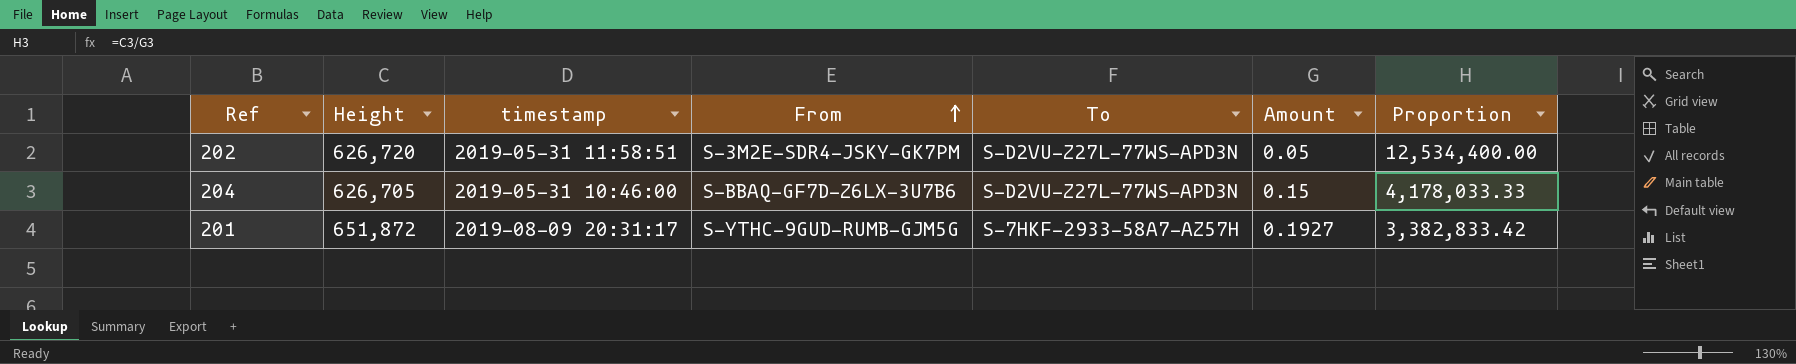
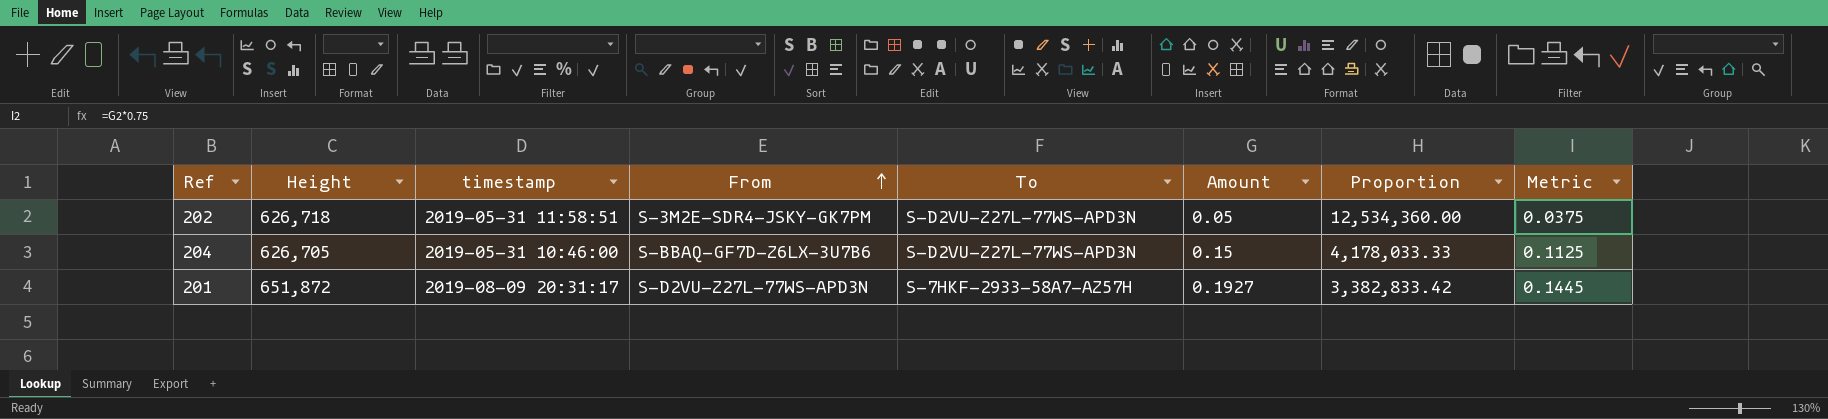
column Metric | formula: none -> [Amount] * 0.75
202 | Height: 626,720 -> 626,718
202 | Proportion: 12,534,400.00 -> 12,534,360.00
201 | From: S-YTHC-9GUD-RUMB-GJM5G -> S-D2VU-Z27L-77WS-APD3N

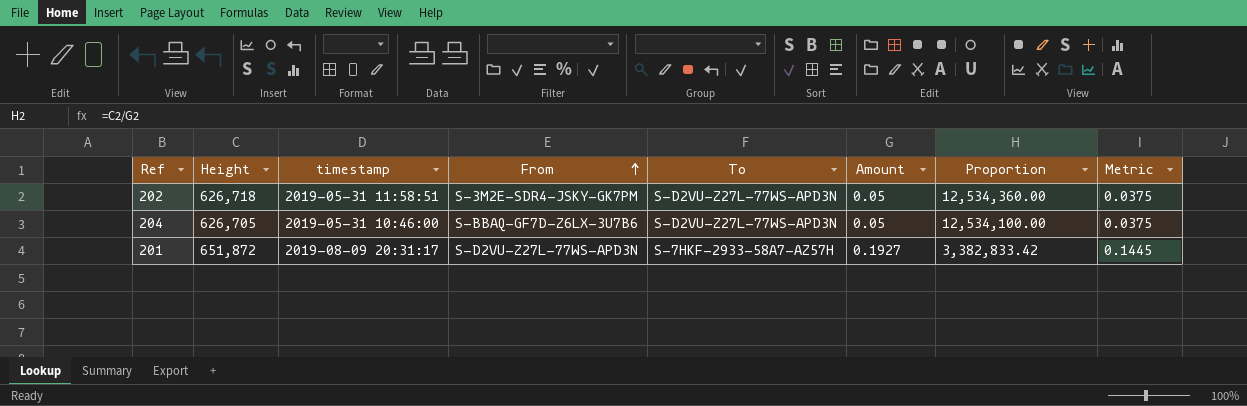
204 | Amount: 0.15 -> 0.05
204 | Proportion: 4,178,033.33 -> 12,534,100.00
204 | Metric: 0.1125 -> 0.0375

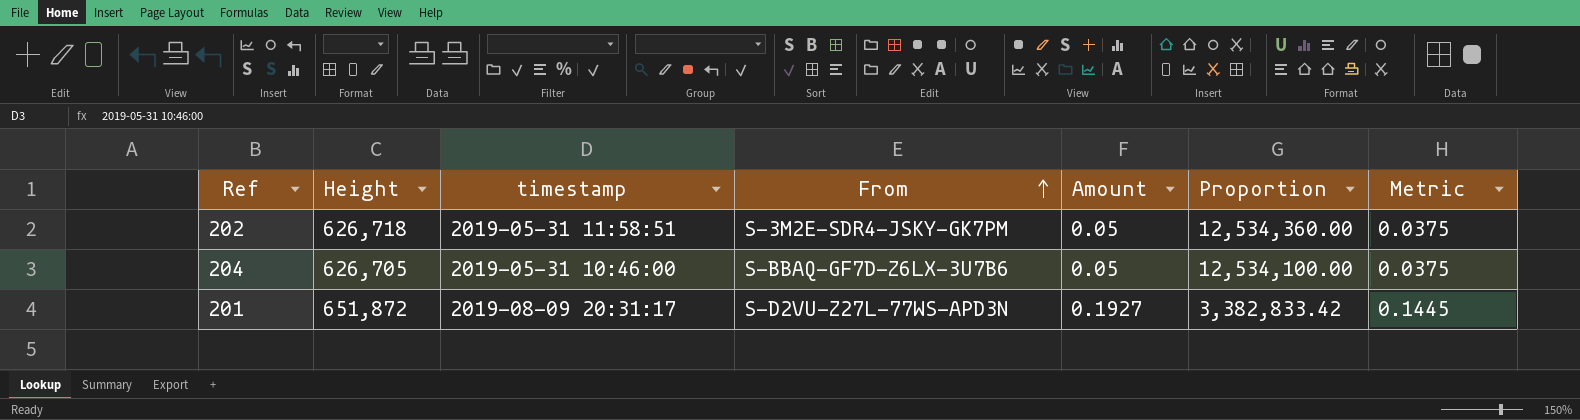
column To | position: 5 -> none

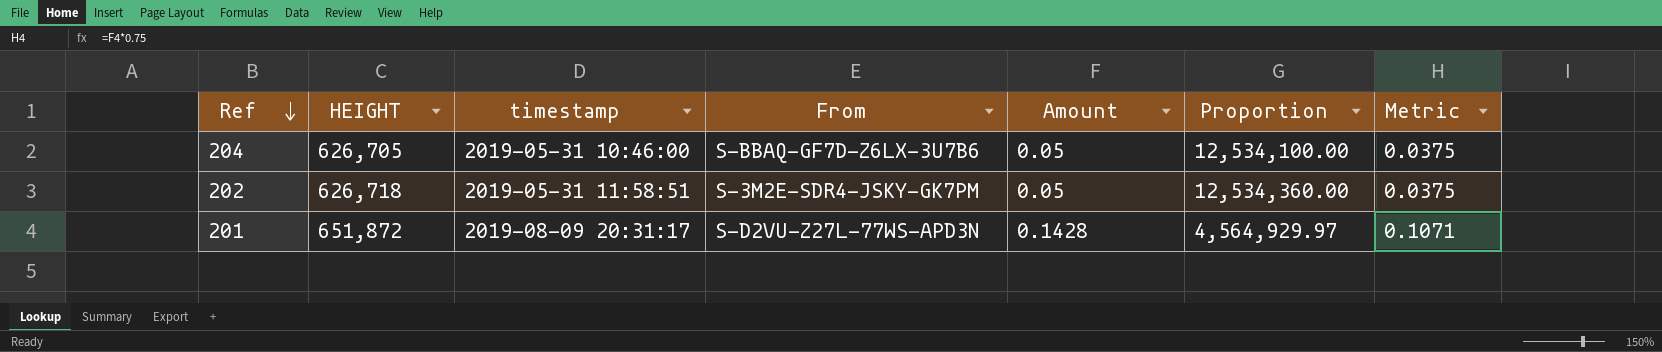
row order: From ascending -> Ref descending
column name: Height -> HEIGHT
201 | Amount: 0.1927 -> 0.1428
201 | Proportion: 3,382,833.42 -> 4,564,929.97
201 | Metric: 0.1445 -> 0.1071

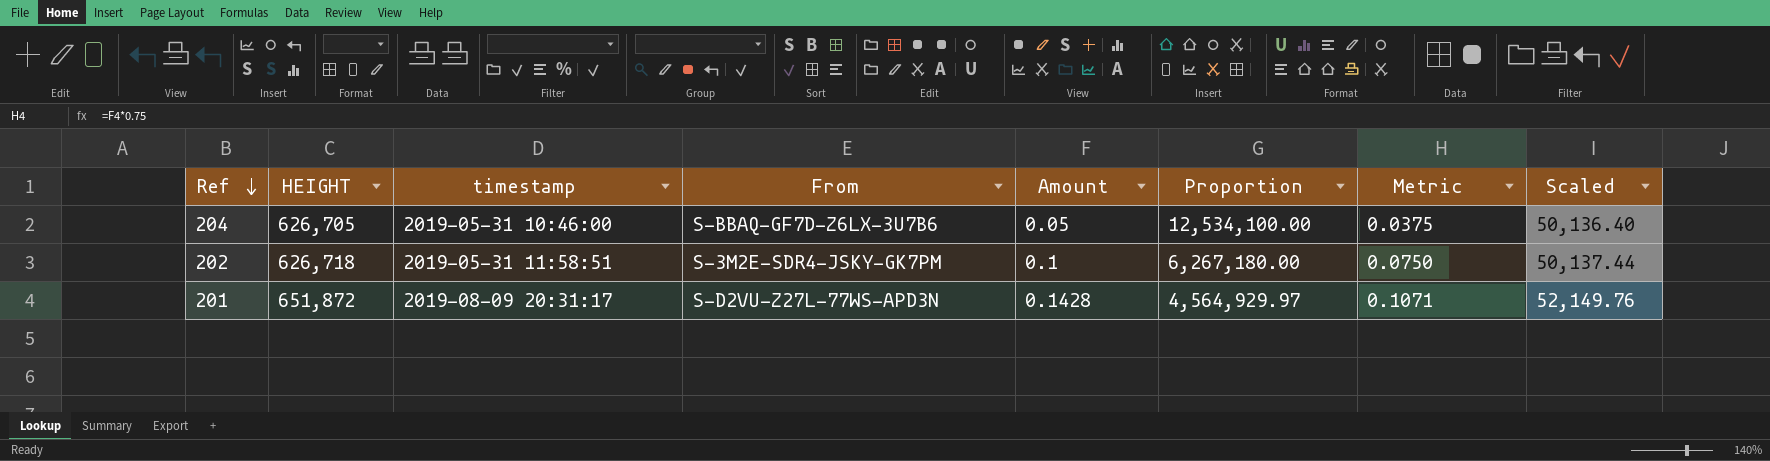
column Scaled | formula: none -> [HEIGHT] * 0.08
202 | Amount: 0.05 -> 0.1
202 | Proportion: 12,534,360.00 -> 6,267,180.00
202 | Metric: 0.0375 -> 0.0750

